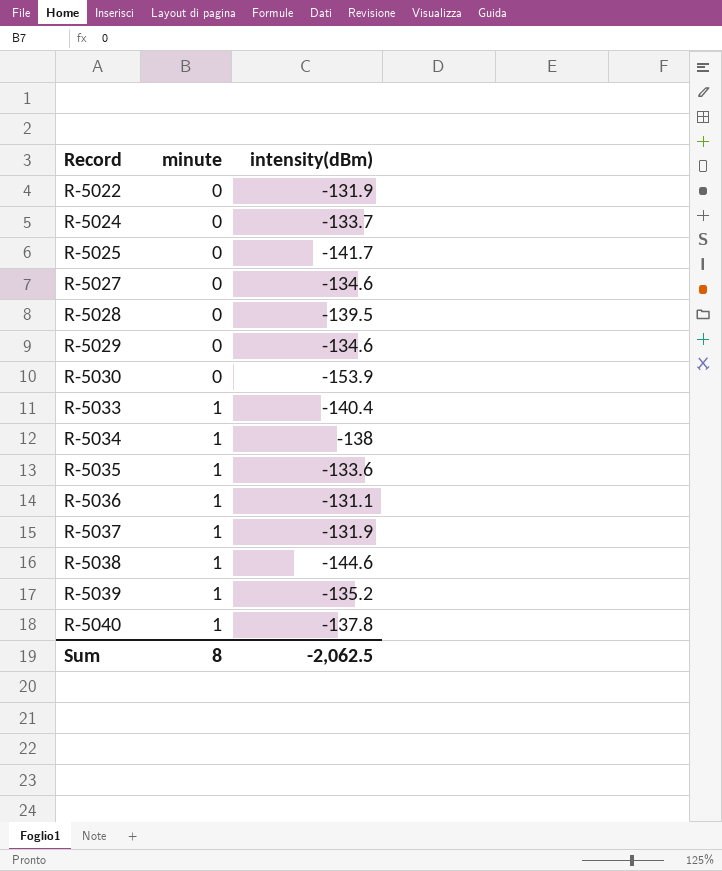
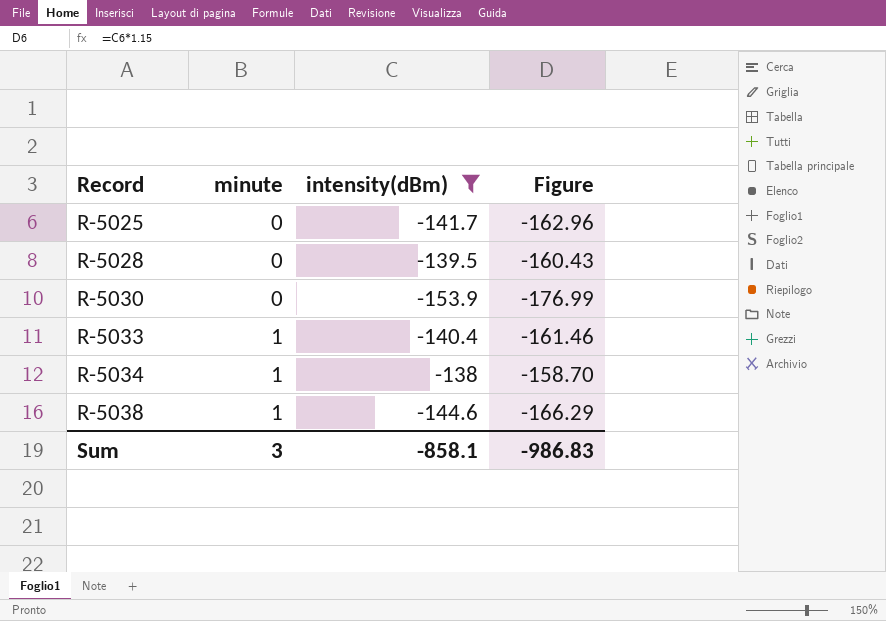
filter: none -> intensity(dBm) <= -138
column Figure | formula: none -> [intensity(dBm)] * 1.15
Sum | minute: 8 -> 3
Sum | intensity(dBm): -2,062.5 -> -858.1

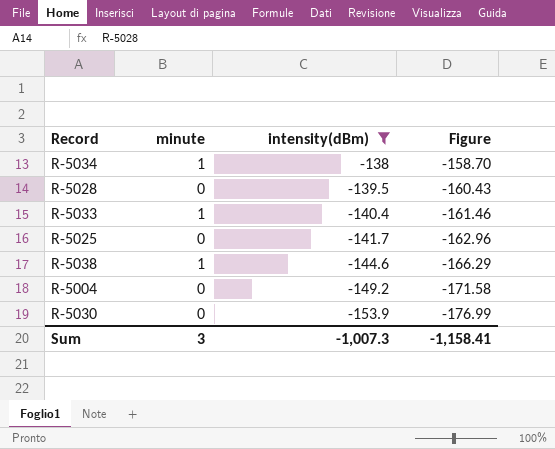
row order: Record ascending -> intensity(dBm) descending
row R-5004: none -> 0 | -149.2 | -171.58
Sum | intensity(dBm): -858.1 -> -1,007.3
Sum | Figure: -986.83 -> -1,158.41

